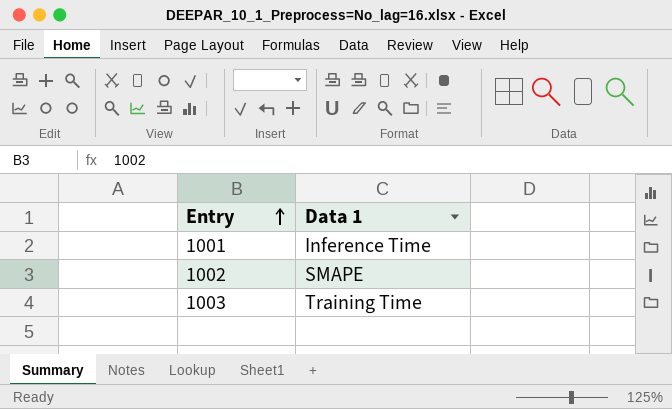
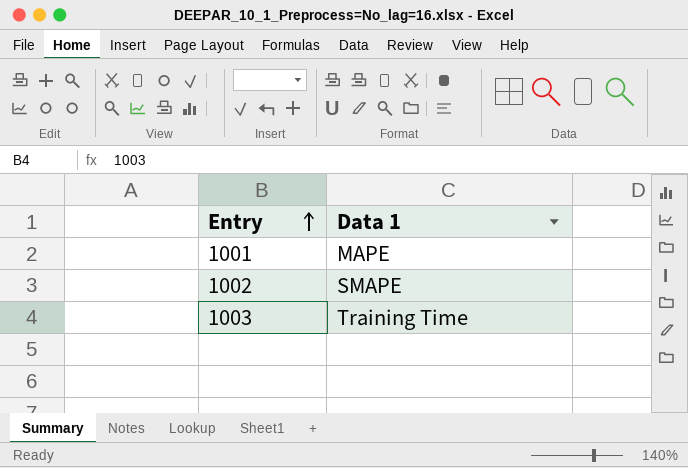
1001 | Data 1: Inference Time -> MAPE

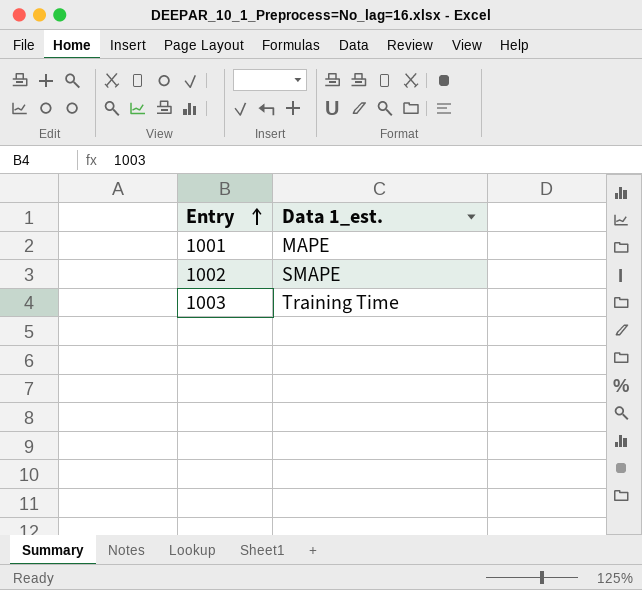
column name: Data 1 -> Data 1_est.

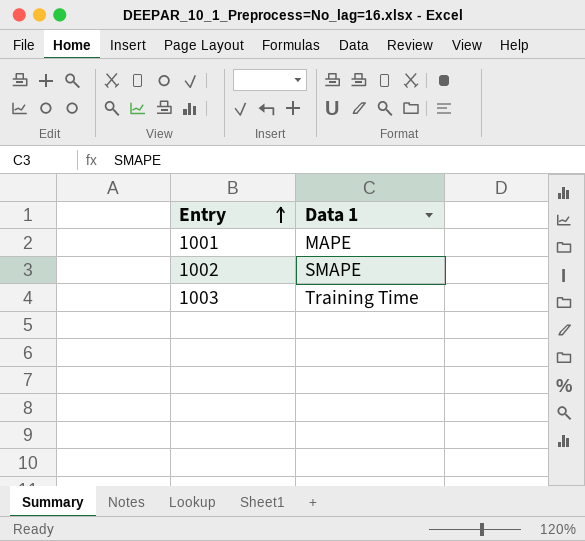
column name: Data 1_est. -> Data 1

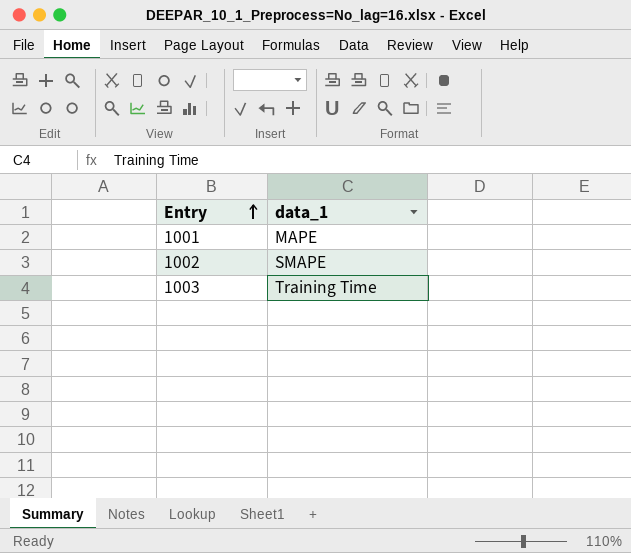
column name: Data 1 -> data_1

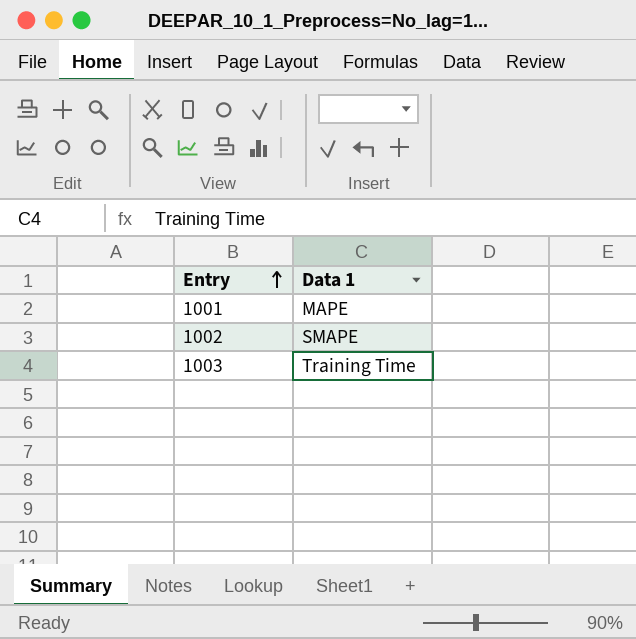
column name: data_1 -> Data 1

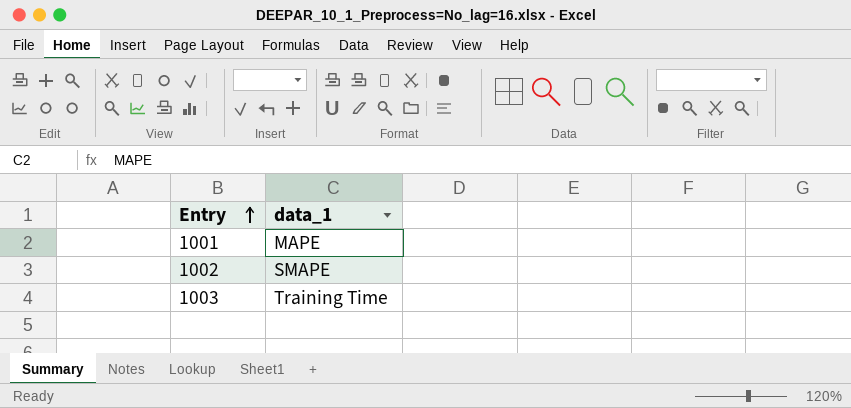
column name: Data 1 -> data_1

